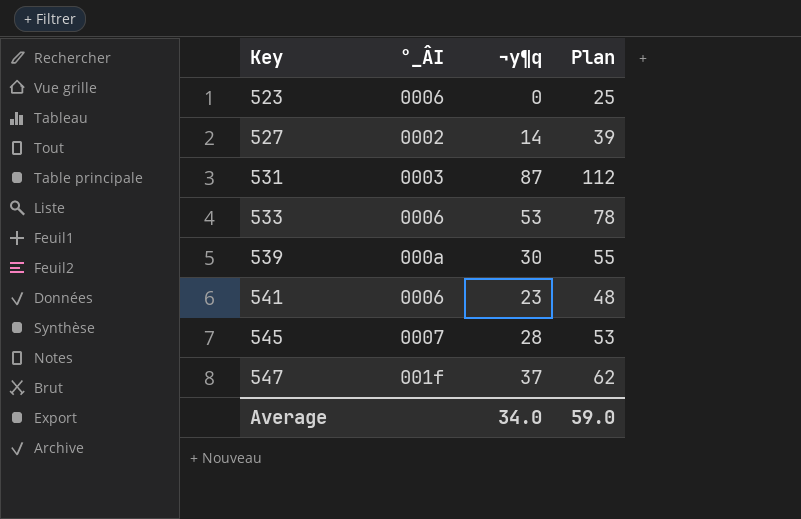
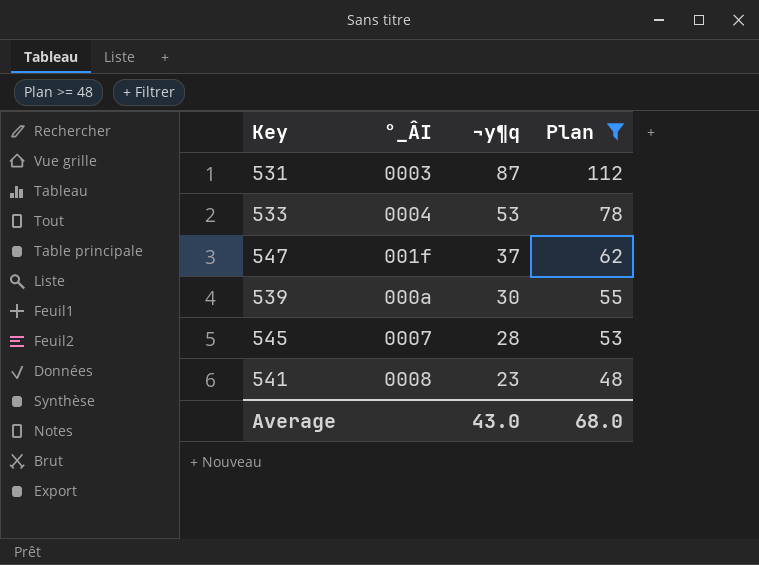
filter: none -> Plan >= 48
row order: Key ascending -> ¬y¶q descending
533 | °_ÂI: 0006 -> 0004
541 | °_ÂI: 0006 -> 0008
Average | ¬y¶q: 34.0 -> 43.0
Average | Plan: 59.0 -> 68.0

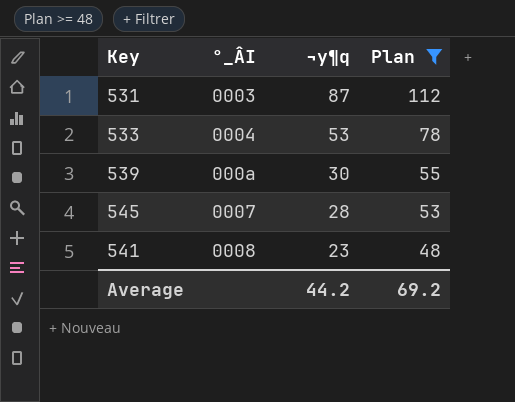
row 547: 001f | 37 | 62 -> none
Average | ¬y¶q: 43.0 -> 44.2
Average | Plan: 68.0 -> 69.2

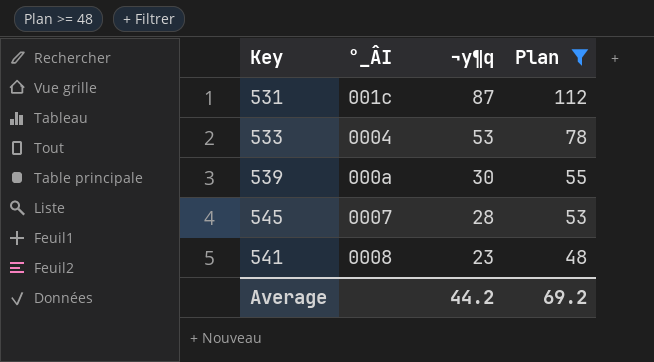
531 | °_ÂI: 0003 -> 001c

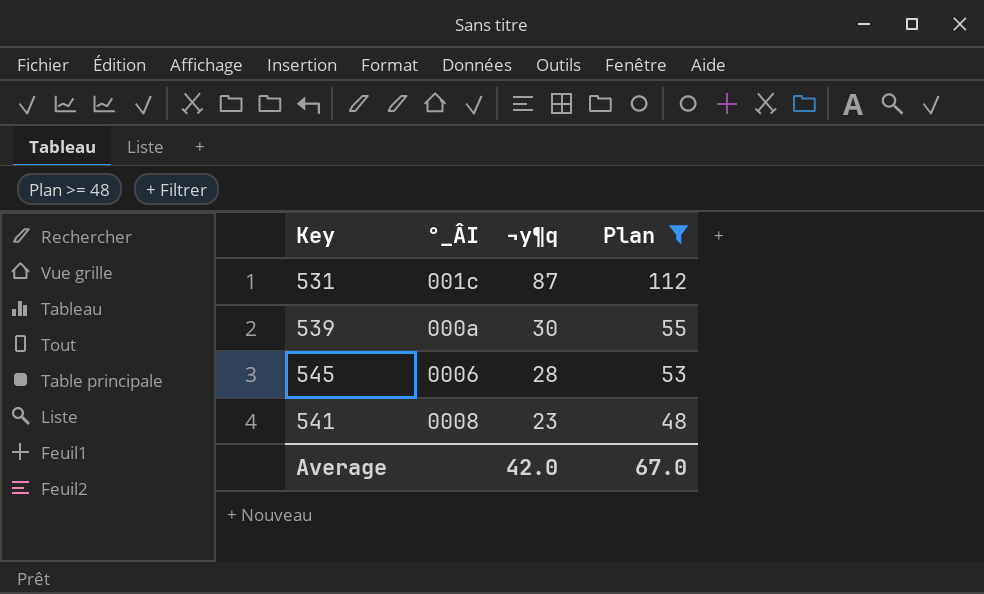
row 533: 0004 | 53 | 78 -> none
545 | °_ÂI: 0007 -> 0006
Average | ¬y¶q: 44.2 -> 42.0
Average | Plan: 69.2 -> 67.0

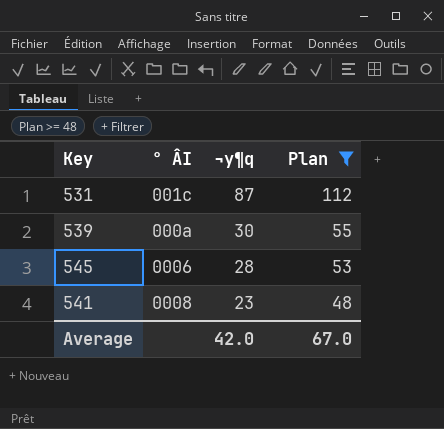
column name: °_ÂI -> ° ÂI

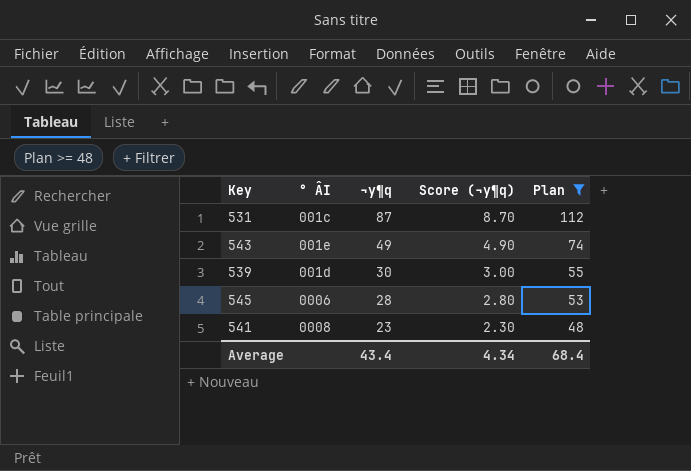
column Score (¬y¶q) | formula: none -> [¬y¶q] * 0.1
row 543: none -> 001e | 49 | 4.90 | 74
539 | ° ÂI: 000a -> 001d
Average | ¬y¶q: 42.0 -> 43.4
Average | Plan: 67.0 -> 68.4

